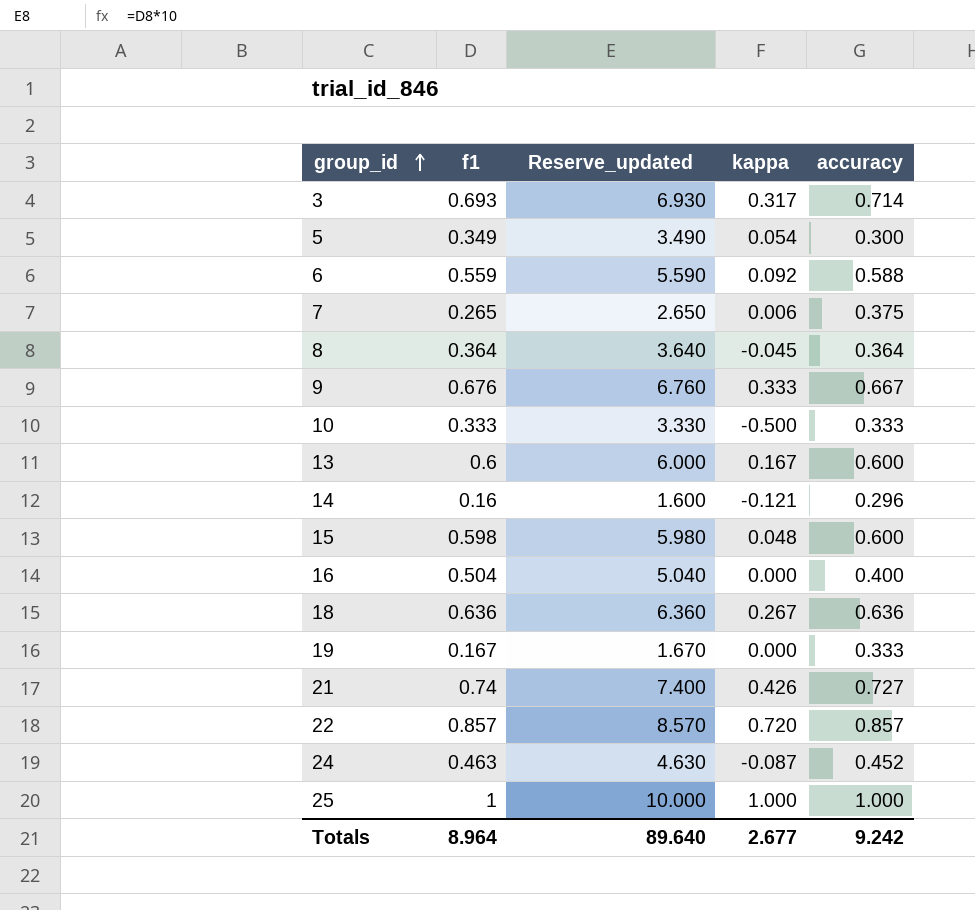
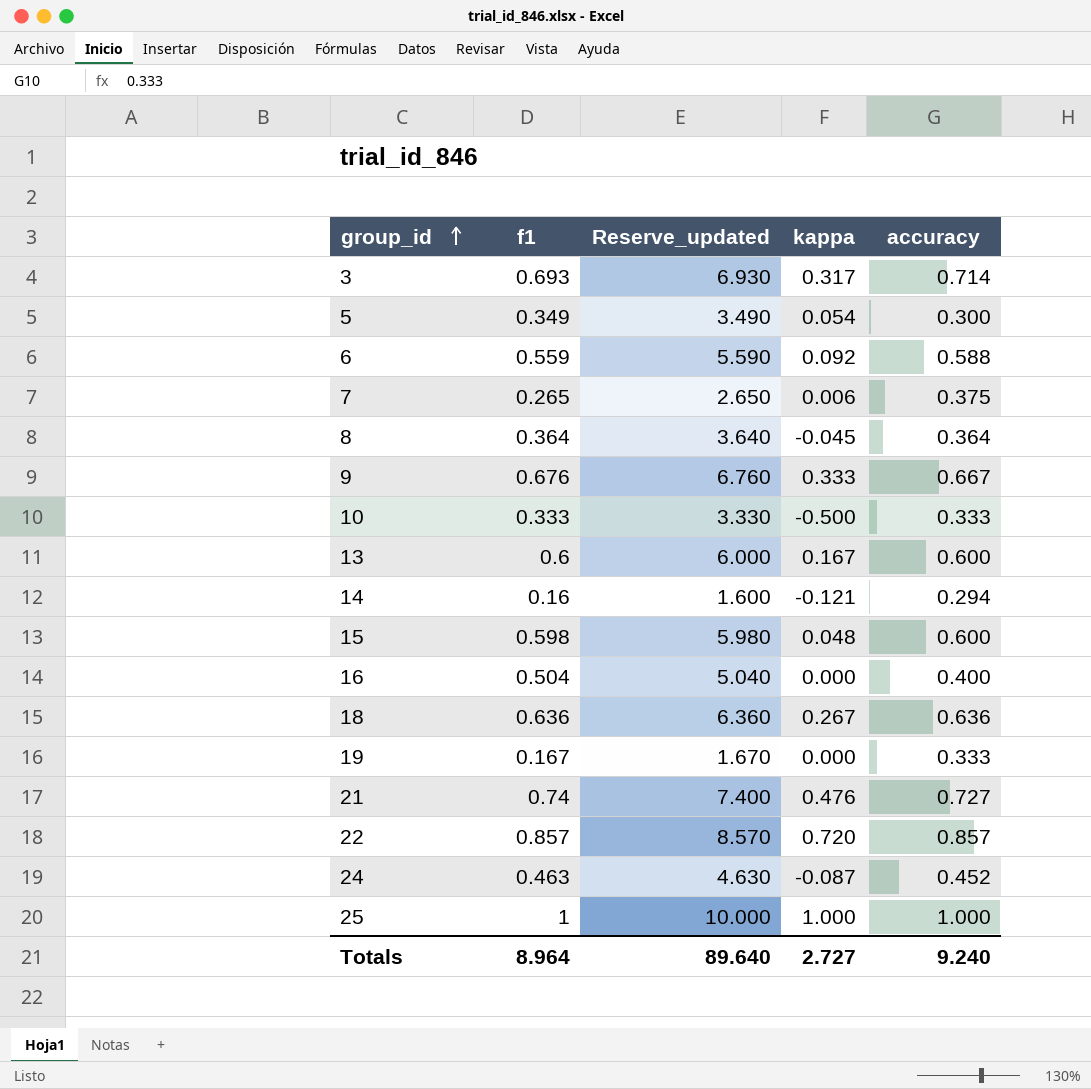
14 | accuracy: 0.296 -> 0.294
21 | kappa: 0.426 -> 0.476
Totals | kappa: 2.677 -> 2.727
Totals | accuracy: 9.242 -> 9.240

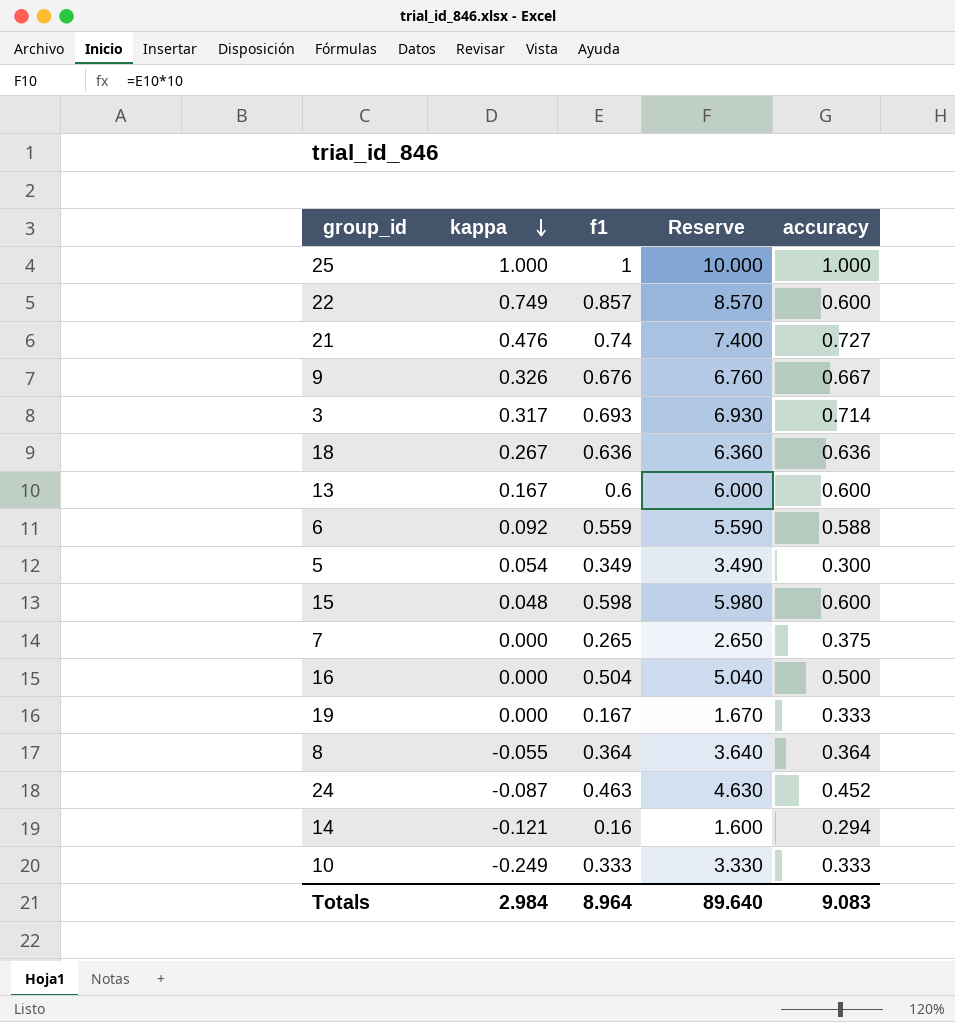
row order: group_id ascending -> kappa descending
column kappa | position: 4 -> 2
column name: Reserve_updated -> Reserve
22 | kappa: 0.720 -> 0.749
22 | accuracy: 0.857 -> 0.600
9 | kappa: 0.333 -> 0.326
7 | kappa: 0.006 -> 0.000
16 | accuracy: 0.400 -> 0.500
8 | kappa: -0.045 -> -0.055
10 | kappa: -0.500 -> -0.249
Totals | kappa: 2.727 -> 2.984
Totals | accuracy: 9.240 -> 9.083

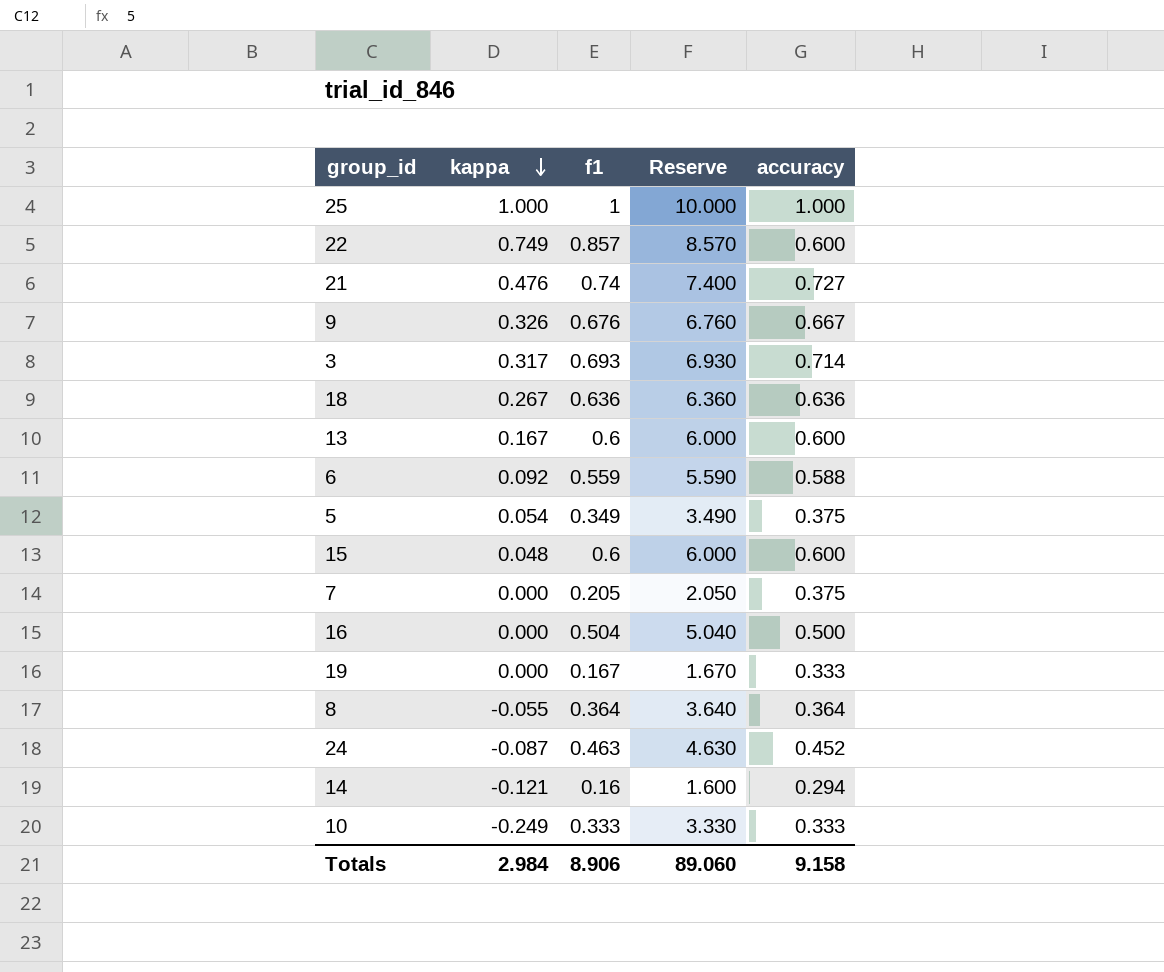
5 | accuracy: 0.300 -> 0.375
15 | f1: 0.598 -> 0.6
15 | Reserve: 5.980 -> 6.000
7 | f1: 0.265 -> 0.205
7 | Reserve: 2.650 -> 2.050
Totals | f1: 8.964 -> 8.906
Totals | Reserve: 89.640 -> 89.060
Totals | accuracy: 9.083 -> 9.158

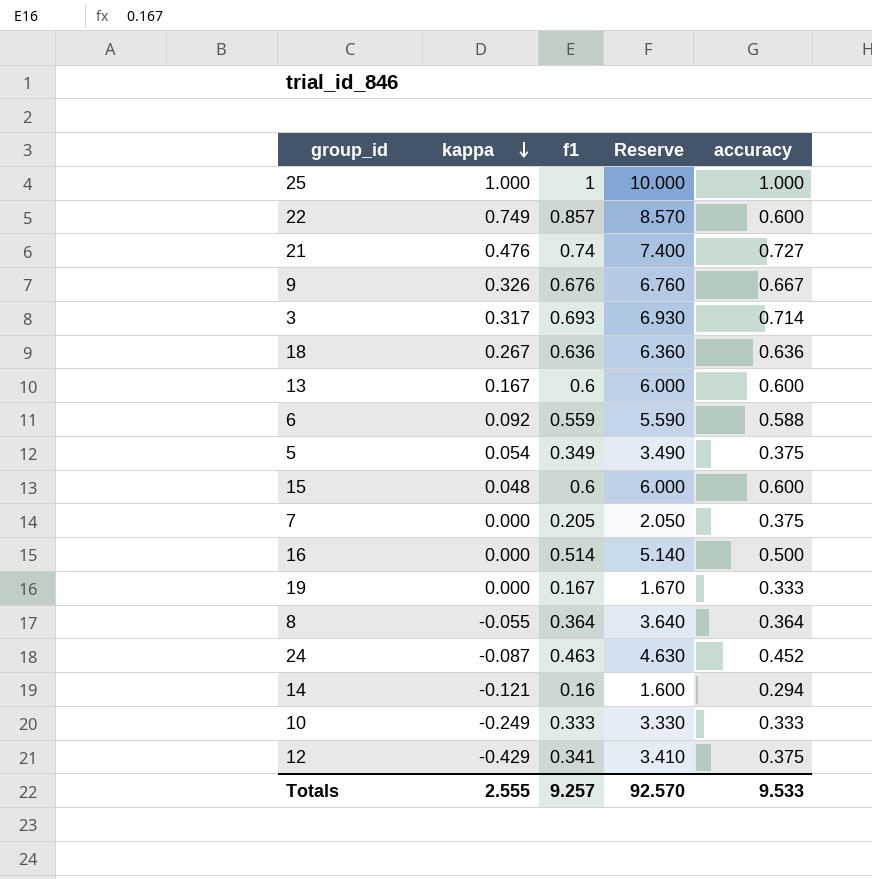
16 | f1: 0.504 -> 0.514
16 | Reserve: 5.040 -> 5.140
row 12: none -> -0.429 | 0.341 | 3.410 | 0.375
Totals | kappa: 2.984 -> 2.555
Totals | f1: 8.906 -> 9.257
Totals | Reserve: 89.060 -> 92.570
Totals | accuracy: 9.158 -> 9.533

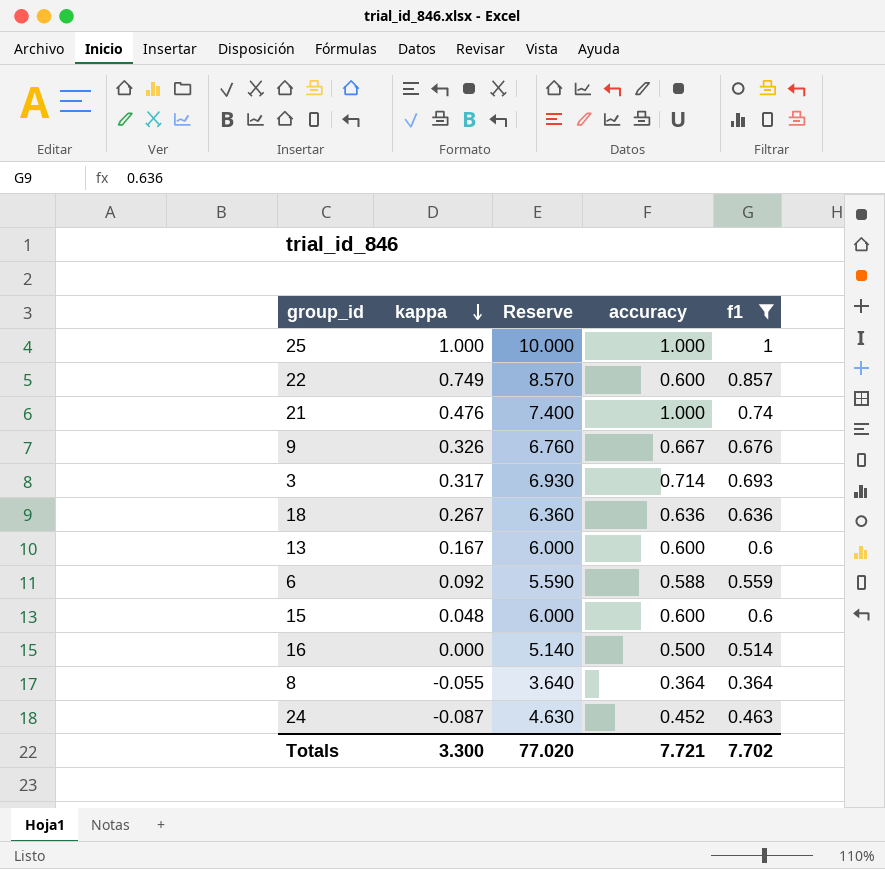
filter: none -> f1 >= 0.364
column f1 | position: 3 -> 5
21 | accuracy: 0.727 -> 1.000
Totals | kappa: 2.555 -> 3.300
Totals | Reserve: 92.570 -> 77.020
Totals | accuracy: 9.533 -> 7.721
Totals | f1: 9.257 -> 7.702

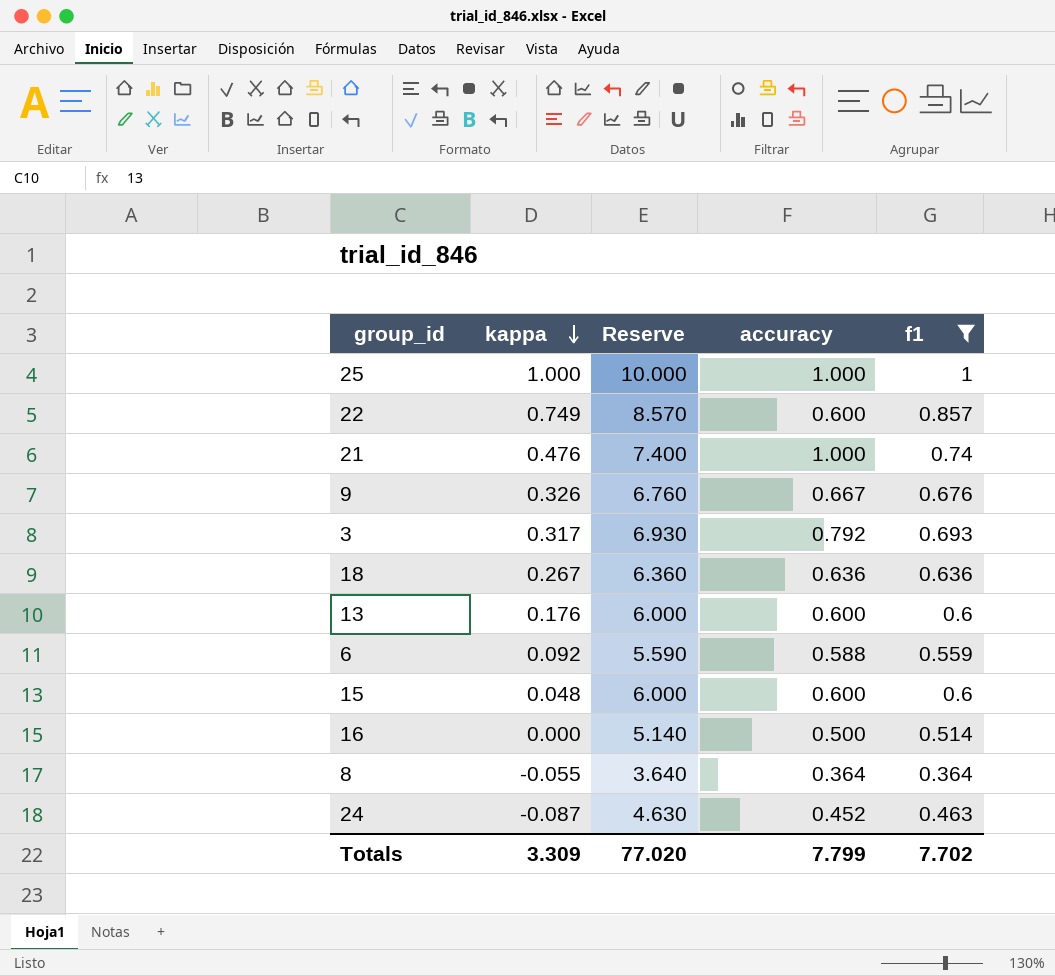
3 | accuracy: 0.714 -> 0.792
13 | kappa: 0.167 -> 0.176
Totals | kappa: 3.300 -> 3.309
Totals | accuracy: 7.721 -> 7.799

